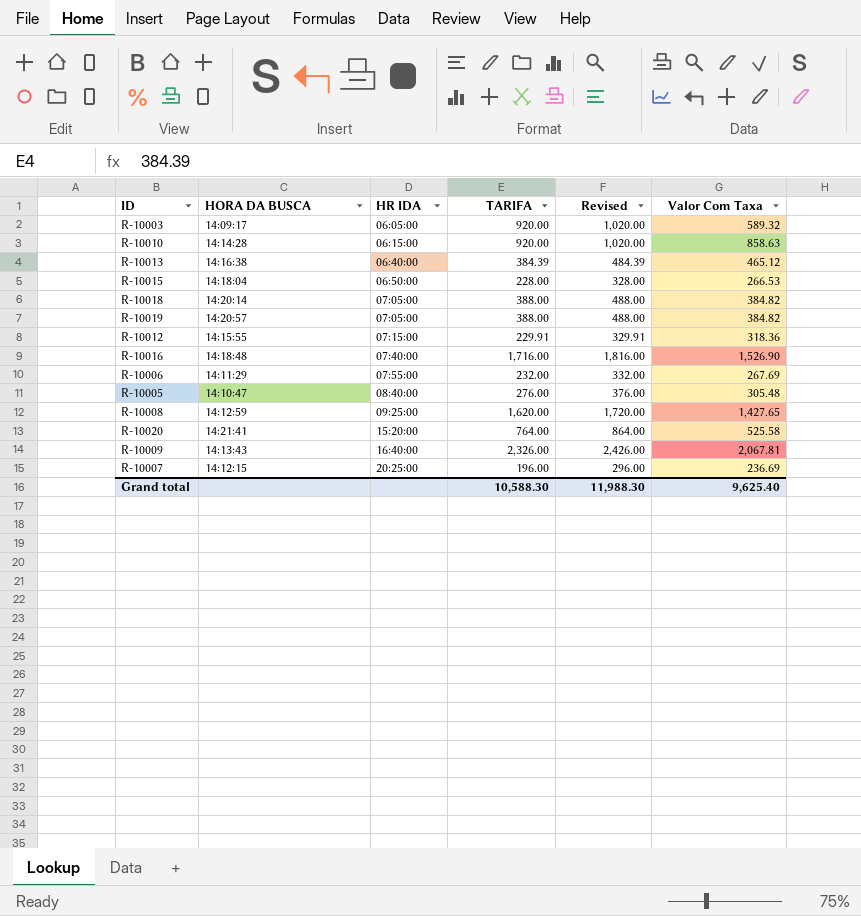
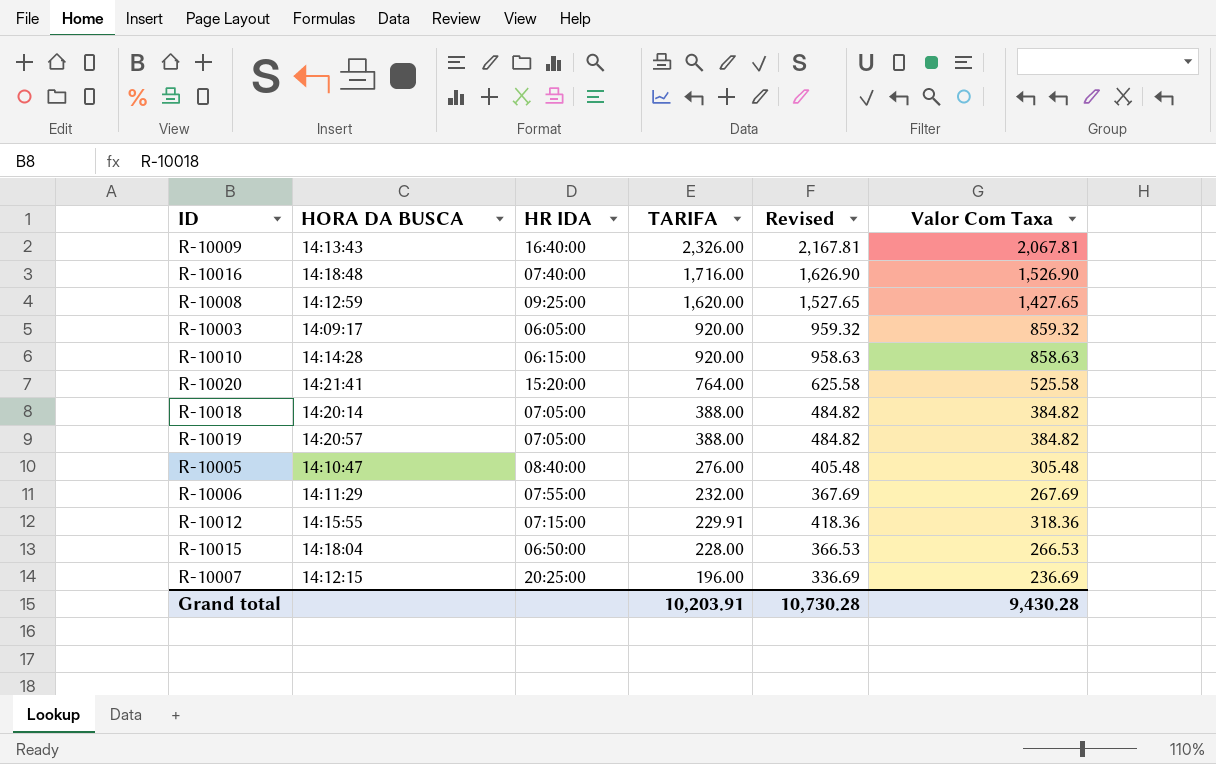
row order: HR IDA ascending -> TARIFA descending
column Revised | formula: [TARIFA] + 100 -> [Valor Com Taxa] + 100
row R-10013: 14:16:38 | 06:40:00 | 384.39 | 484.39 | 465.12 -> none
R-10003 | Valor Com Taxa: 589.32 -> 859.32
Grand total | TARIFA: 10,588.30 -> 10,203.91
Grand total | Revised: 11,988.30 -> 10,730.28
Grand total | Valor Com Taxa: 9,625.40 -> 9,430.28

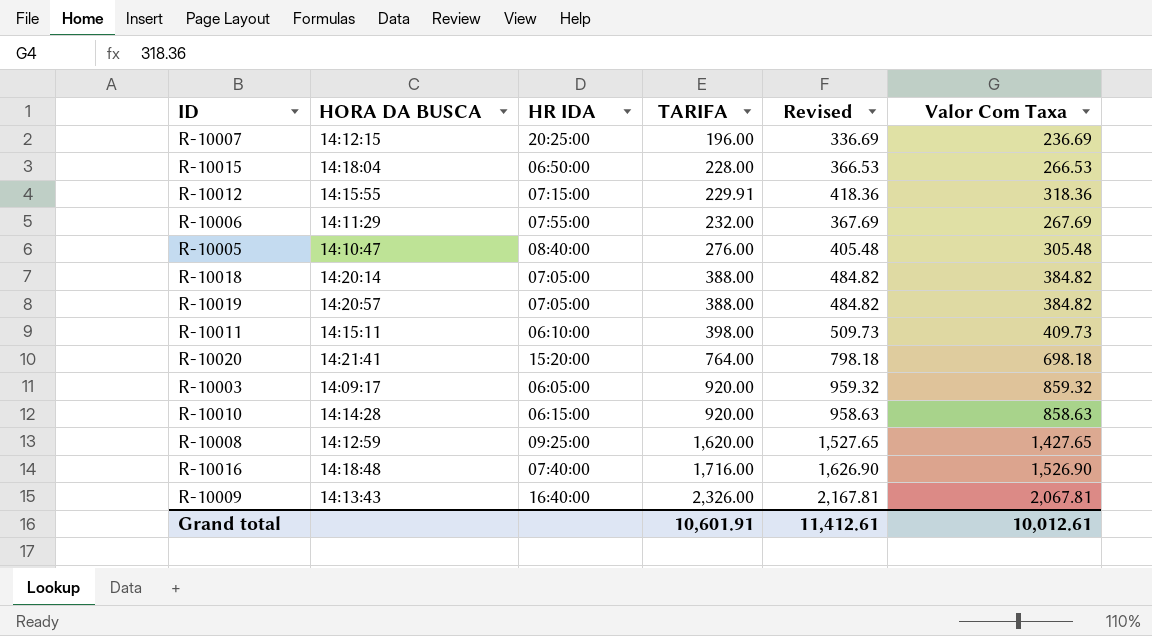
row order: TARIFA descending -> TARIFA ascending
row R-10011: none -> 14:15:11 | 06:10:00 | 398.00 | 509.73 | 409.73
R-10020 | Revised: 625.58 -> 798.18
R-10020 | Valor Com Taxa: 525.58 -> 698.18
Grand total | TARIFA: 10,203.91 -> 10,601.91
Grand total | Revised: 10,730.28 -> 11,412.61
Grand total | Valor Com Taxa: 9,430.28 -> 10,012.61

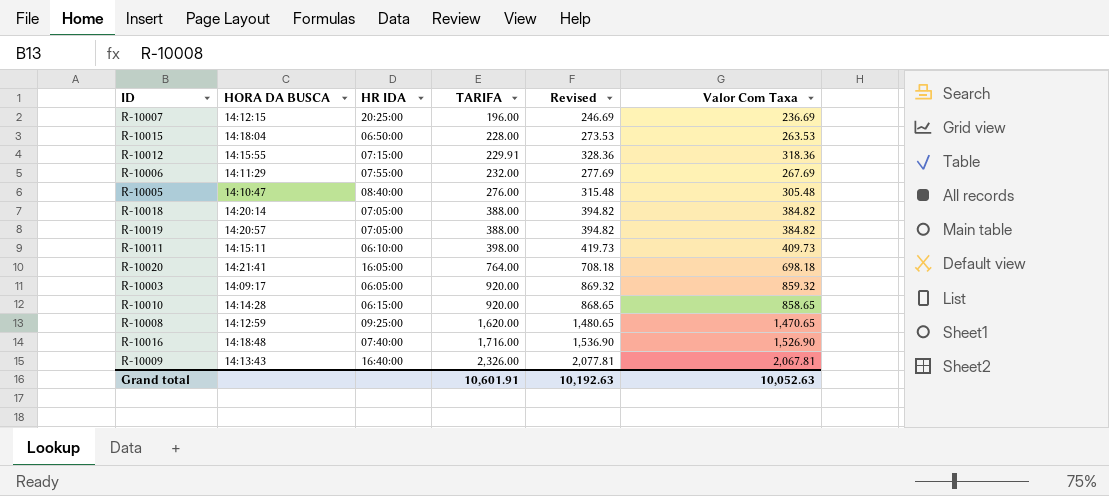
column Revised | formula: [Valor Com Taxa] + 100 -> [Valor Com Taxa] + 10
R-10015 | Valor Com Taxa: 266.53 -> 263.53
R-10020 | HR IDA: 15:20:00 -> 16:05:00
R-10010 | Valor Com Taxa: 858.63 -> 858.65
R-10008 | Valor Com Taxa: 1,427.65 -> 1,470.65
Grand total | Revised: 11,412.61 -> 10,192.63
Grand total | Valor Com Taxa: 10,012.61 -> 10,052.63

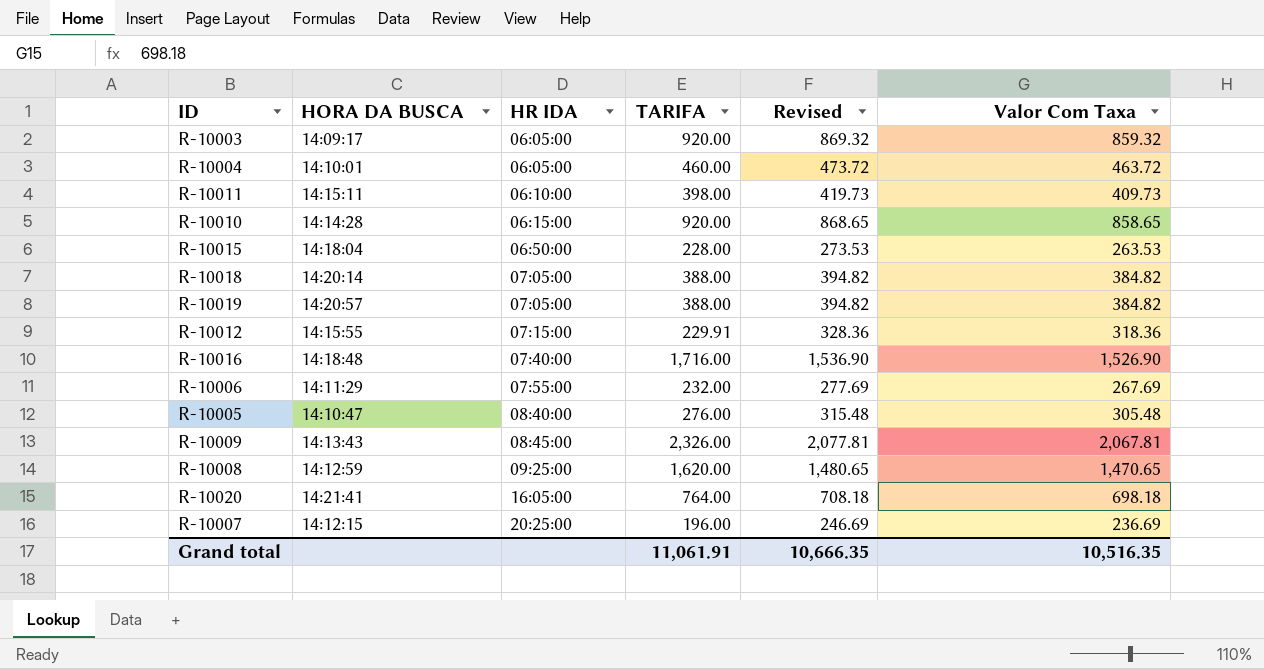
row order: TARIFA ascending -> HR IDA ascending
row R-10004: none -> 14:10:01 | 06:05:00 | 460.00 | 473.72 | 463.72
R-10009 | HR IDA: 16:40:00 -> 08:45:00
Grand total | TARIFA: 10,601.91 -> 11,061.91
Grand total | Revised: 10,192.63 -> 10,666.35
Grand total | Valor Com Taxa: 10,052.63 -> 10,516.35

